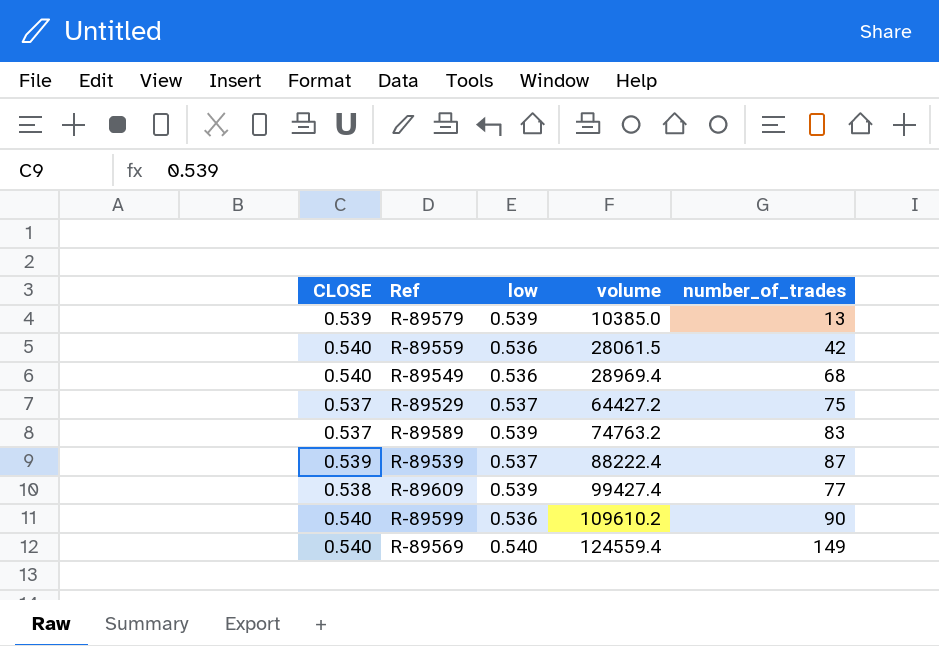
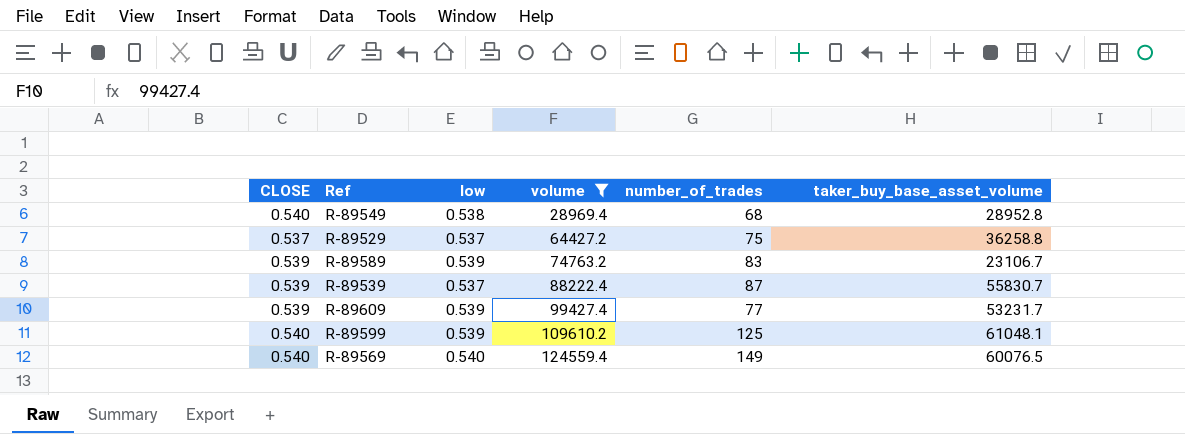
filter: none -> volume >= 28969.4
column taker_buy_base_asset_volume | position: none -> 6
R-89549 | low: 0.536 -> 0.538
R-89589 | CLOSE: 0.537 -> 0.539
R-89609 | CLOSE: 0.538 -> 0.539
R-89599 | low: 0.536 -> 0.539
R-89599 | number_of_trades: 90 -> 125

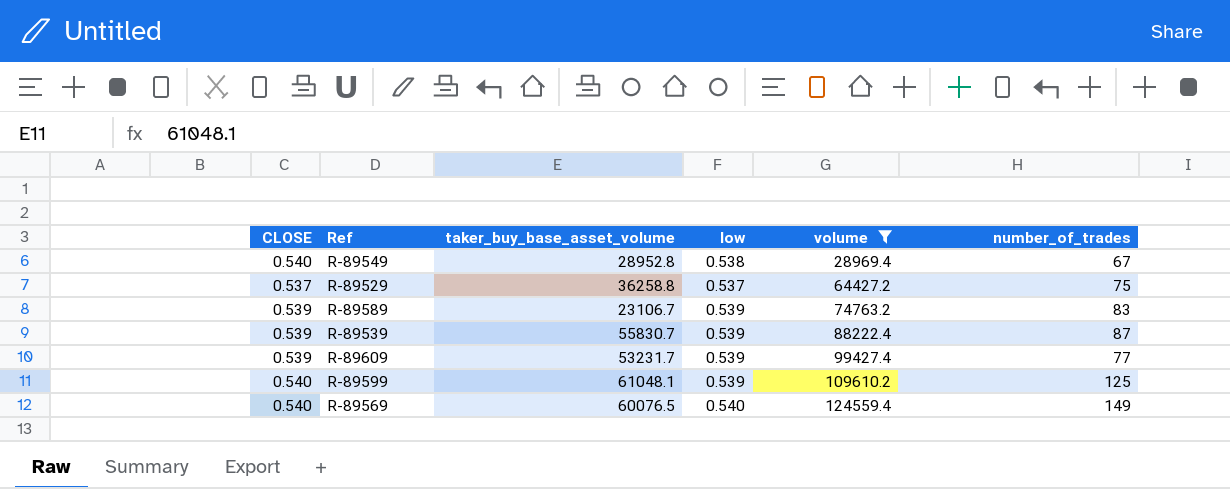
column taker_buy_base_asset_volume | position: 6 -> 3
R-89549 | number_of_trades: 68 -> 67
R-89539 | low: 0.537 -> 0.539

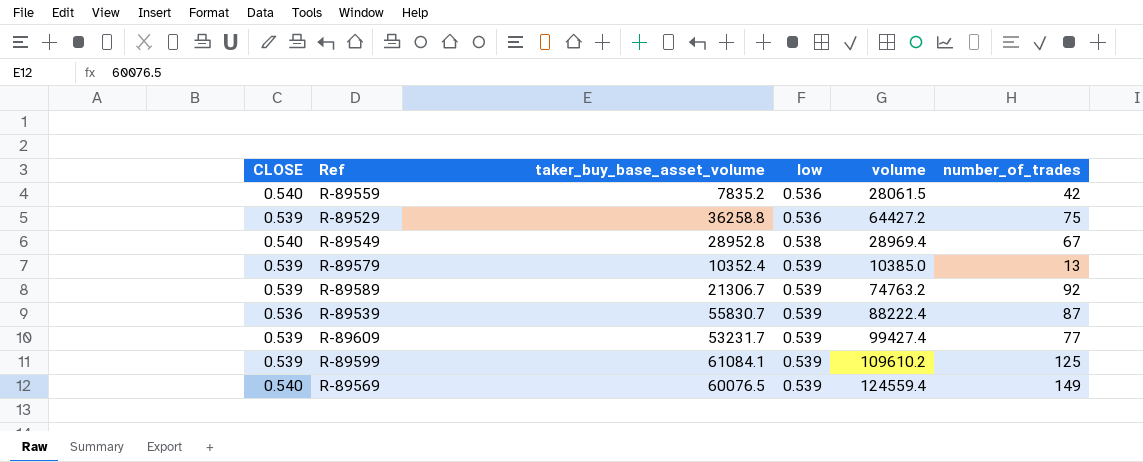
filter: volume >= 28969.4 -> none
row order: volume ascending -> low ascending
R-89529 | CLOSE: 0.537 -> 0.539
R-89529 | low: 0.537 -> 0.536
R-89589 | taker_buy_base_asset_volume: 23106.7 -> 21306.7
R-89589 | number_of_trades: 83 -> 92
R-89539 | CLOSE: 0.539 -> 0.536
R-89599 | CLOSE: 0.540 -> 0.539
R-89599 | taker_buy_base_asset_volume: 61048.1 -> 61084.1
R-89569 | low: 0.540 -> 0.539

